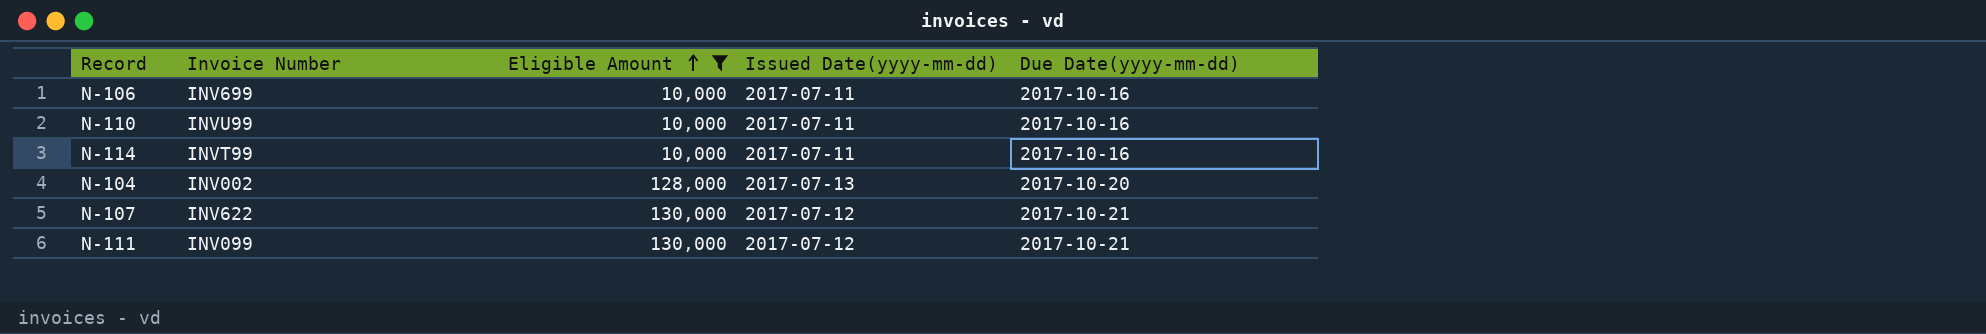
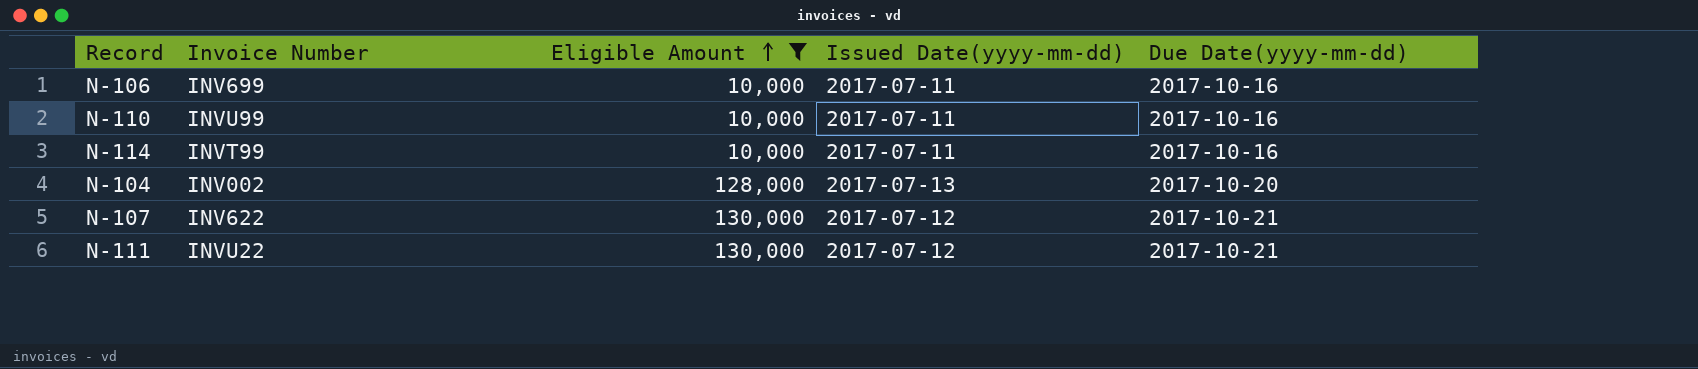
N-111 | Invoice Number: INV099 -> INVU22

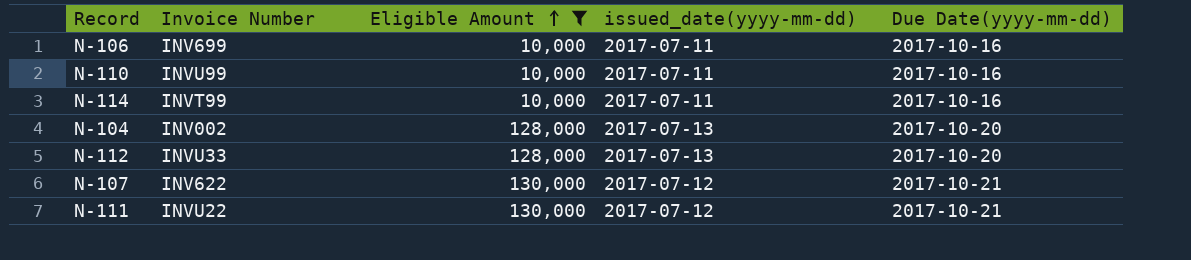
column name: Issued Date(yyyy-mm-dd) -> issued_date(yyyy-mm-dd)
row N-112: none -> INVU33 | 128,000 | 2017-07-13 | 2017-10-20

